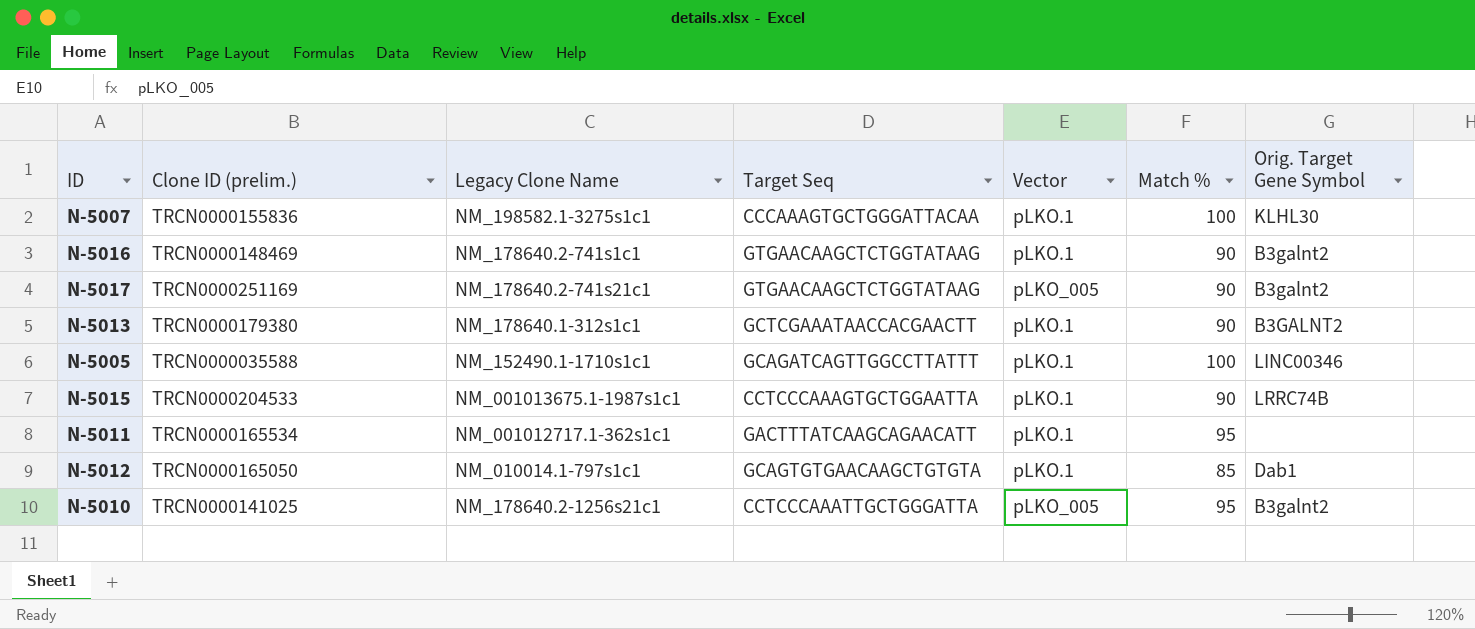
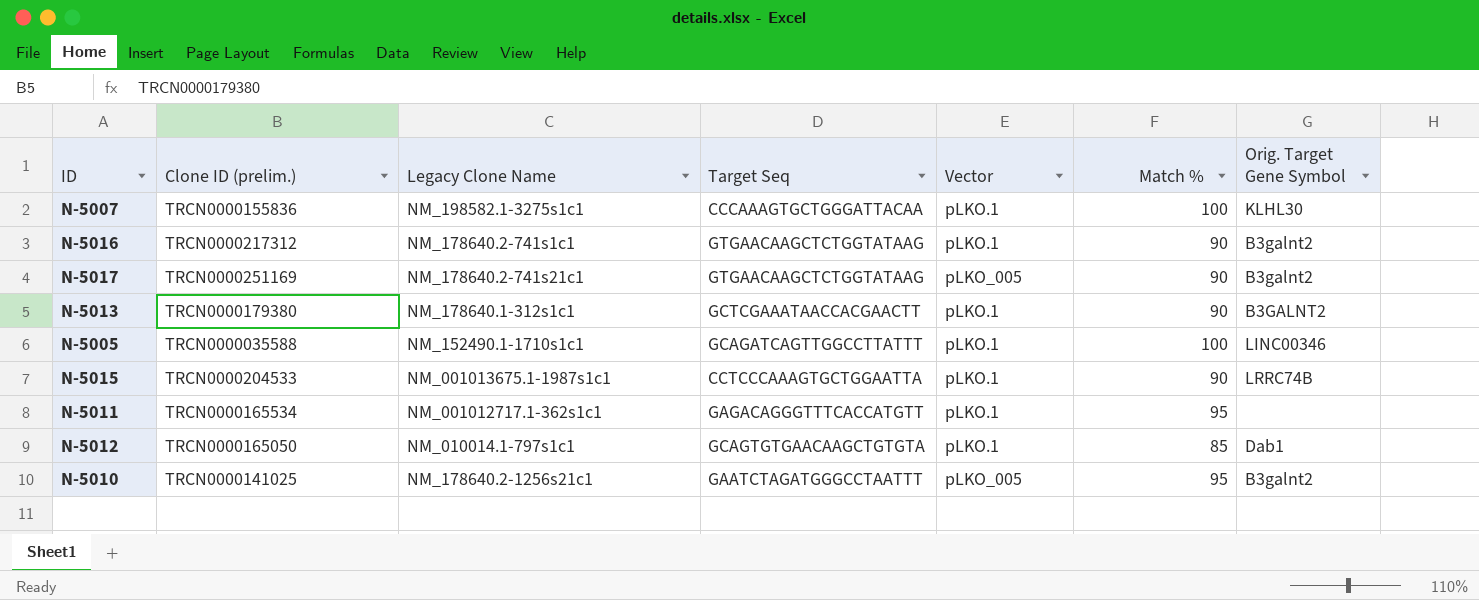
N-5016 | Clone ID (prelim.): TRCN0000148469 -> TRCN0000217312
N-5011 | Target Seq: GACTTTATCAAGCAGAACATT -> GAGACAGGGTTTCACCATGTT
N-5010 | Target Seq: CCTCCCAAATTGCTGGGATTA -> GAATCTAGATGGGCCTAATTT

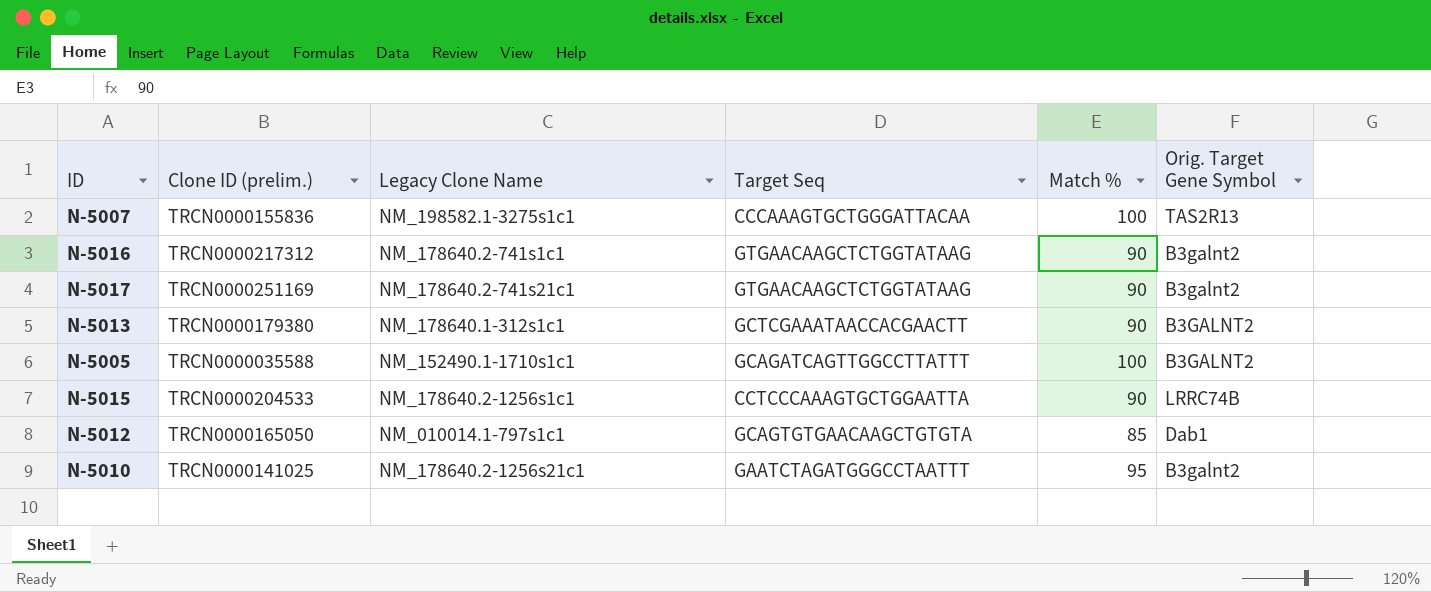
column Vector | position: 5 -> none
row N-5011: TRCN0000165534 | NM_001012717.1-362s1c1 | GAGACAGGGTTTCACCATGTT | pLKO.1 | 95 | none -> none
N-5007 | Orig. Target Gene Symbol: KLHL30 -> TAS2R13
N-5005 | Orig. Target Gene Symbol: LINC00346 -> B3GALNT2
N-5015 | Legacy Clone Name: NM_001013675.1-1987s1c1 -> NM_178640.2-1256s1c1

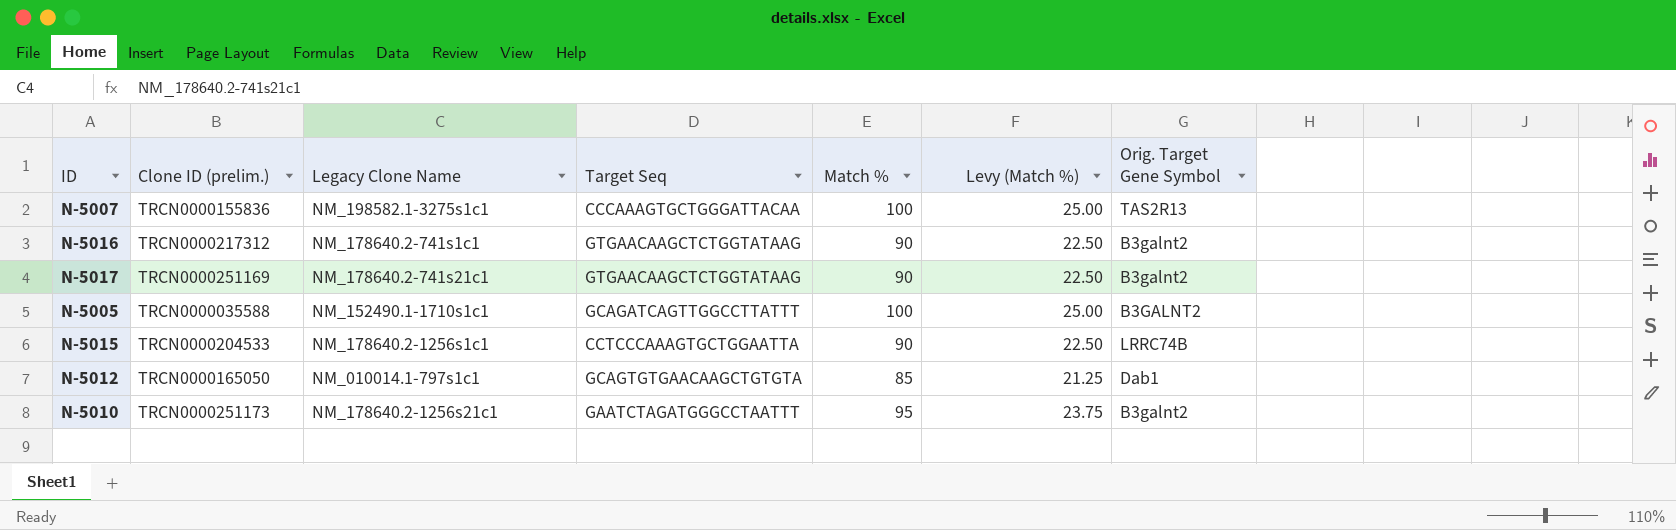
column Levy (Match %) | formula: none -> [Match %] * 0.25
row N-5013: TRCN0000179380 | NM_178640.1-312s1c1 | GCTCGAAATAACCACGAACTT | 90 | B3GALNT2 -> none
N-5010 | Clone ID (prelim.): TRCN0000141025 -> TRCN0000251173

